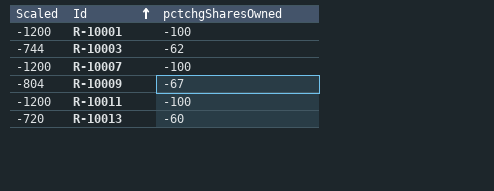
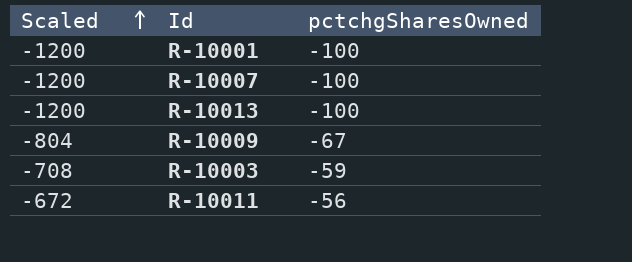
row order: Id ascending -> Scaled ascending
R-10013 | Scaled: -720 -> -1200
R-10013 | pctchgSharesOwned: -60 -> -100
R-10003 | Scaled: -744 -> -708
R-10003 | pctchgSharesOwned: -62 -> -59
R-10011 | Scaled: -1200 -> -672
R-10011 | pctchgSharesOwned: -100 -> -56

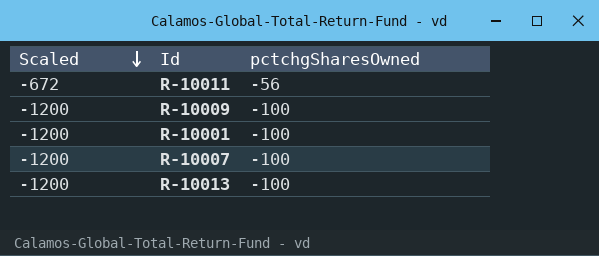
row order: Scaled ascending -> Scaled descending
row R-10003: -708 | -59 -> none
R-10009 | Scaled: -804 -> -1200
R-10009 | pctchgSharesOwned: -67 -> -100

